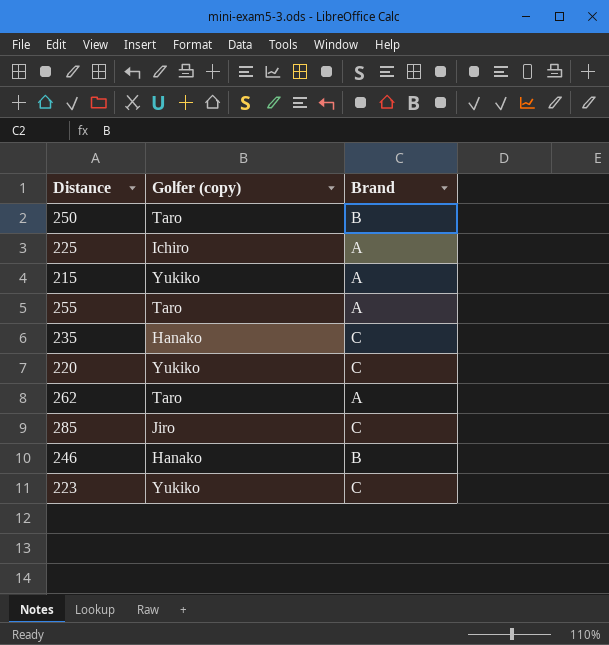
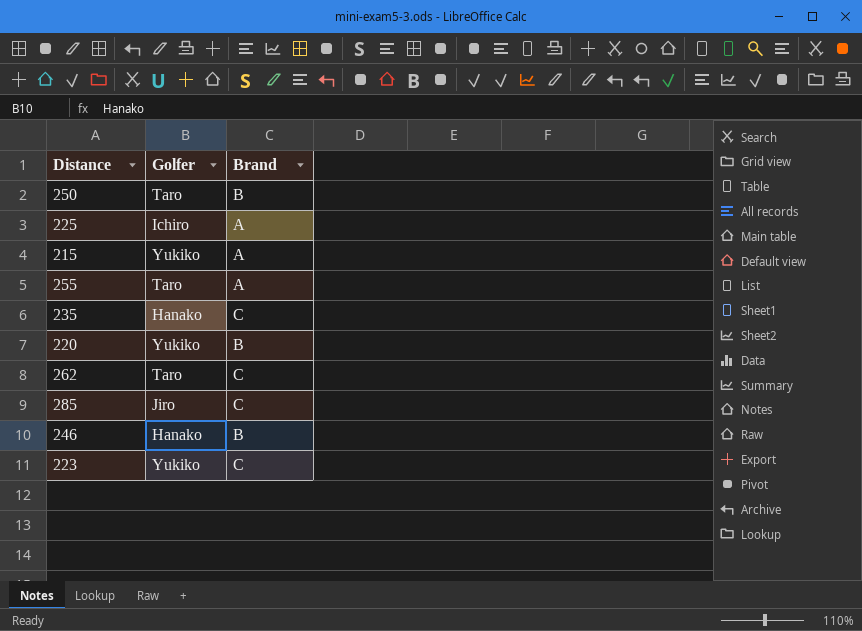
column name: Golfer (copy) -> Golfer
220 | Brand: C -> B
262 | Brand: A -> C

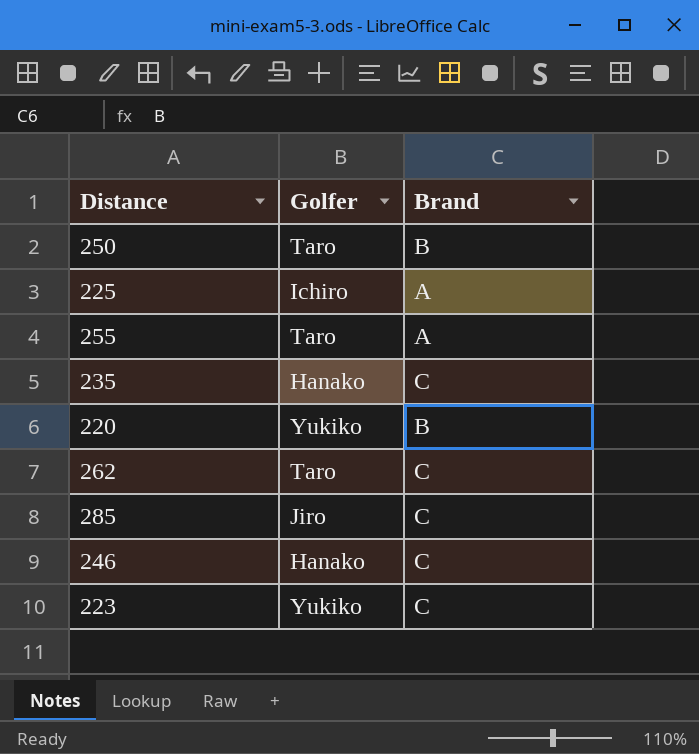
row 215: Yukiko | A -> none
246 | Brand: B -> C

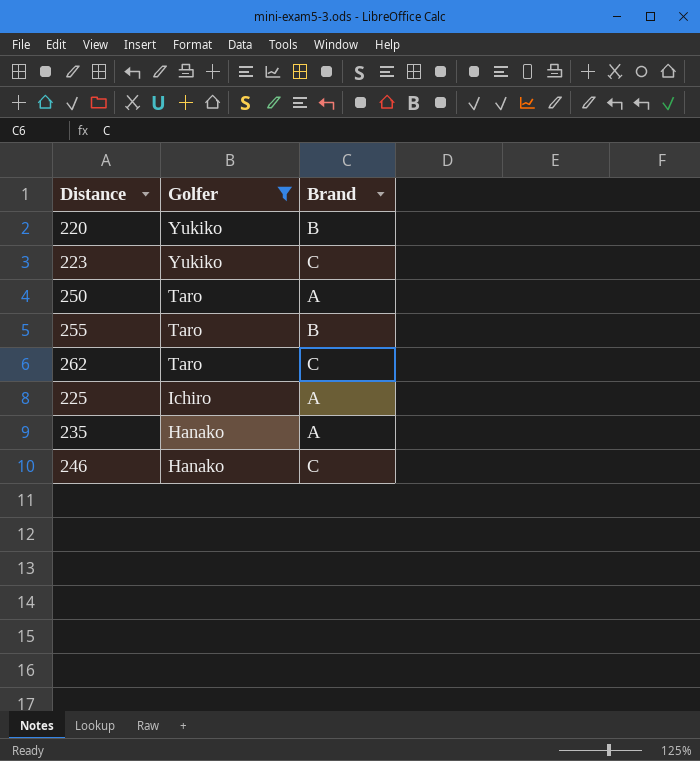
filter: none -> Golfer != Jiro
row order: none -> Golfer descending
250 | Brand: B -> A
255 | Brand: A -> B
235 | Brand: C -> A

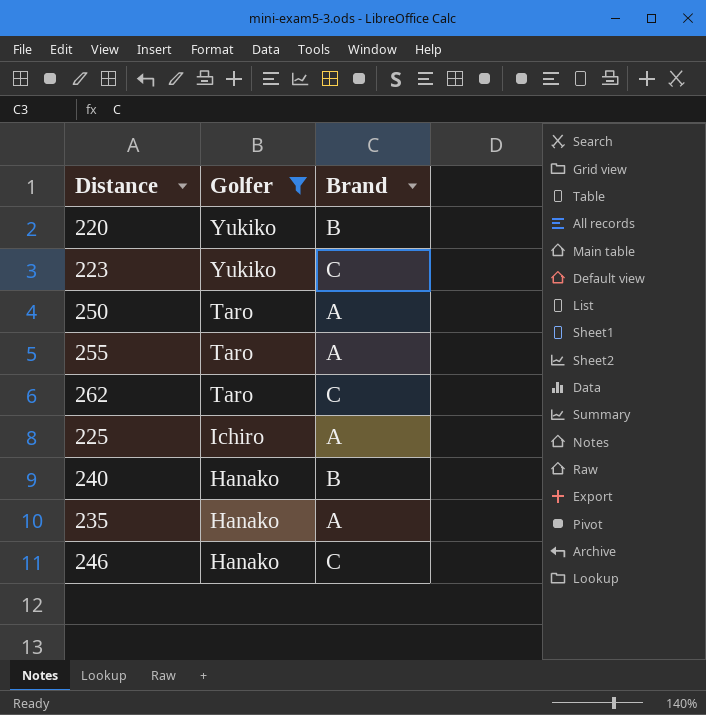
255 | Brand: B -> A
row 240: none -> Hanako | B

